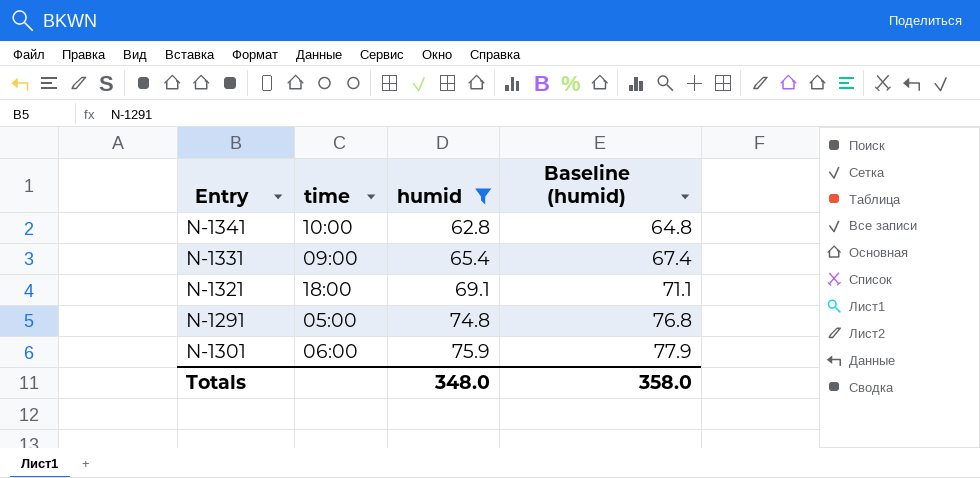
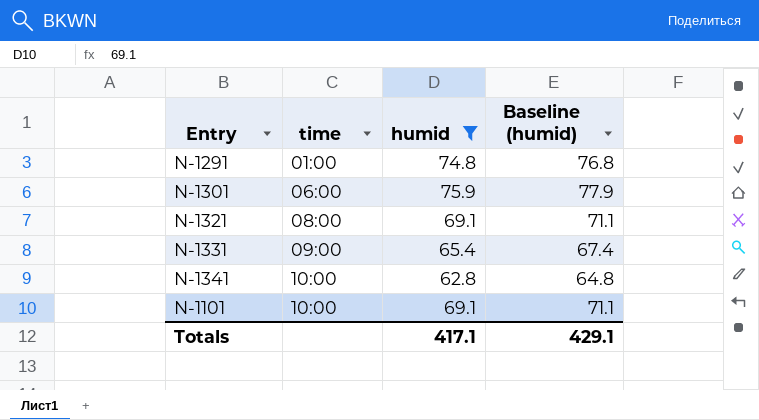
row order: humid ascending -> time ascending
N-1291 | time: 05:00 -> 01:00
N-1321 | time: 18:00 -> 08:00
row N-1101: none -> 10:00 | 69.1 | 71.1
Totals | humid: 348.0 -> 417.1
Totals | Baseline (humid): 358.0 -> 429.1

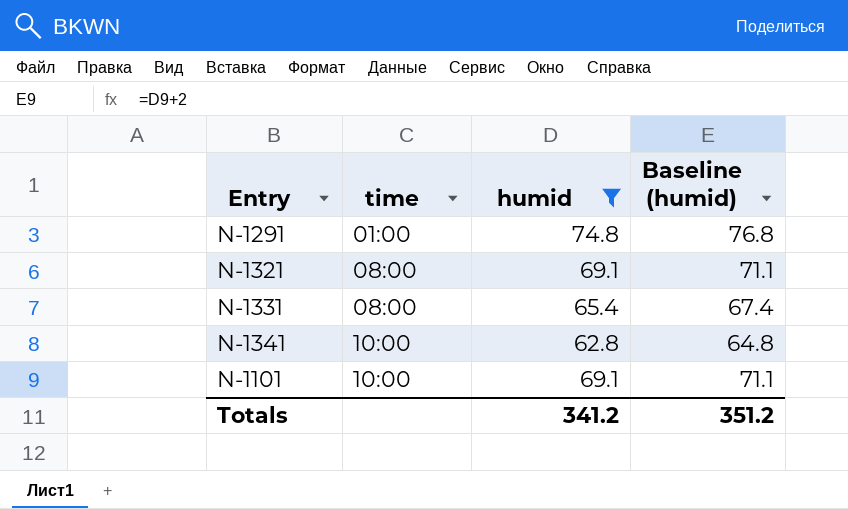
row N-1301: 06:00 | 75.9 | 77.9 -> none
N-1331 | time: 09:00 -> 08:00
Totals | humid: 417.1 -> 341.2
Totals | Baseline (humid): 429.1 -> 351.2

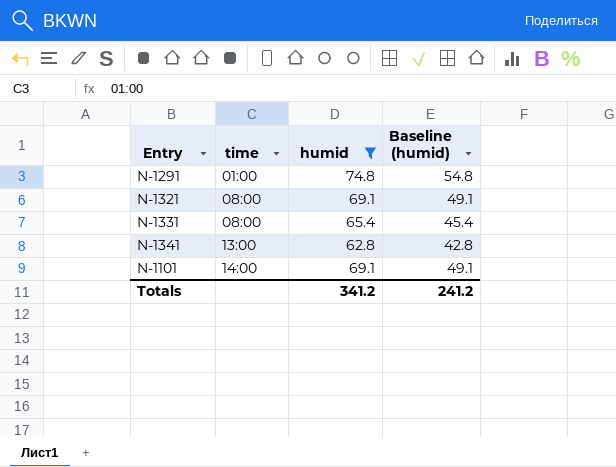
column Baseline (humid) | formula: [humid] + 2 -> [humid] - 20
N-1341 | time: 10:00 -> 13:00
N-1101 | time: 10:00 -> 14:00
Totals | Baseline (humid): 351.2 -> 241.2

